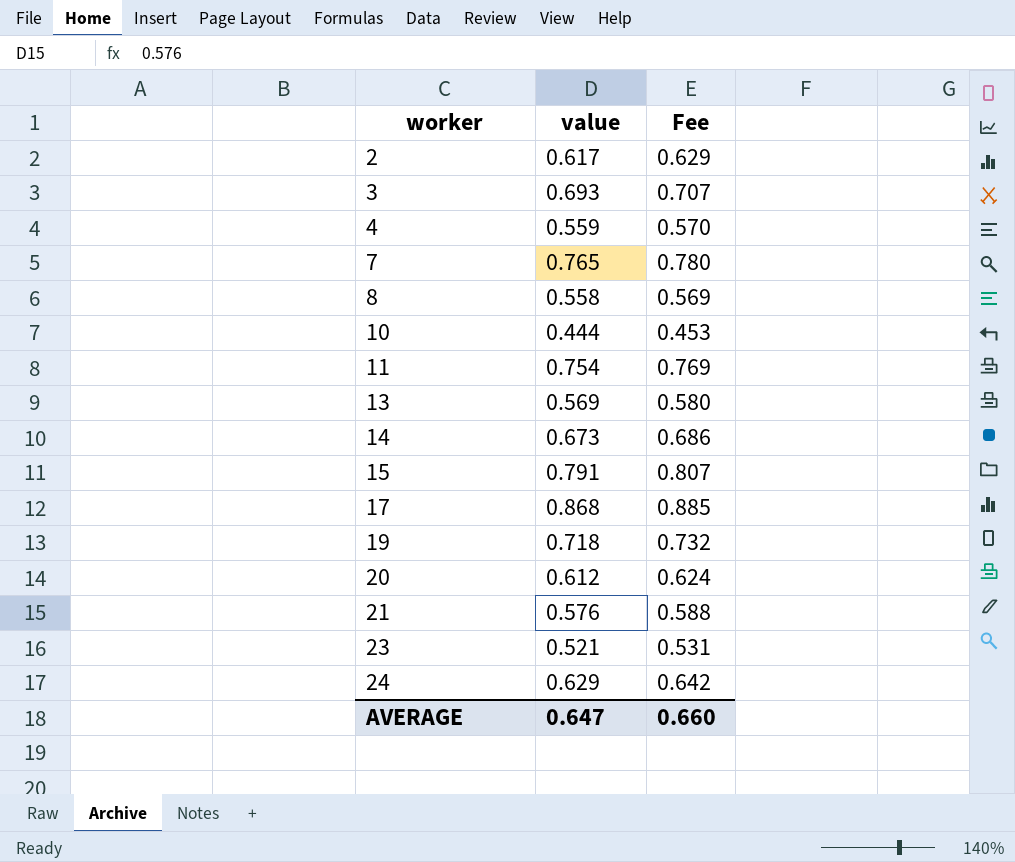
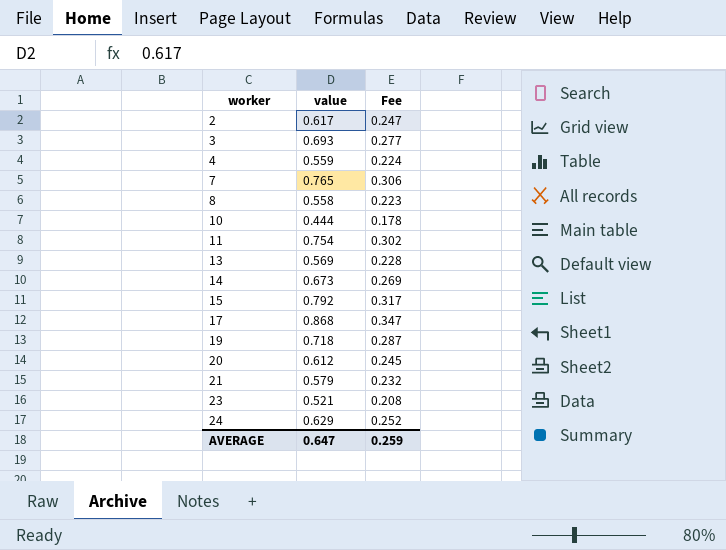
column Fee | formula: [value] * 1.02 -> [value] * 0.4
15 | value: 0.791 -> 0.792
21 | value: 0.576 -> 0.579
AVERAGE | Fee: 0.660 -> 0.259

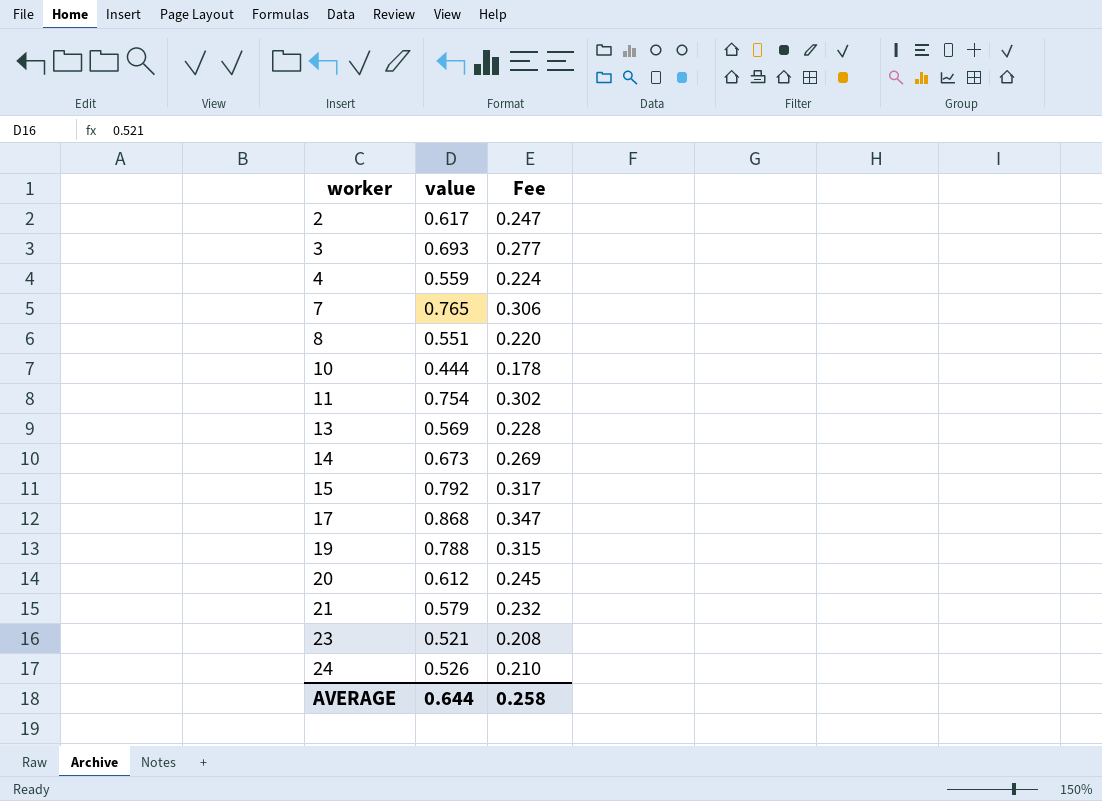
8 | value: 0.558 -> 0.551
8 | Fee: 0.223 -> 0.220
19 | value: 0.718 -> 0.788
19 | Fee: 0.287 -> 0.315
24 | value: 0.629 -> 0.526
24 | Fee: 0.252 -> 0.210
AVERAGE | value: 0.647 -> 0.644
AVERAGE | Fee: 0.259 -> 0.258

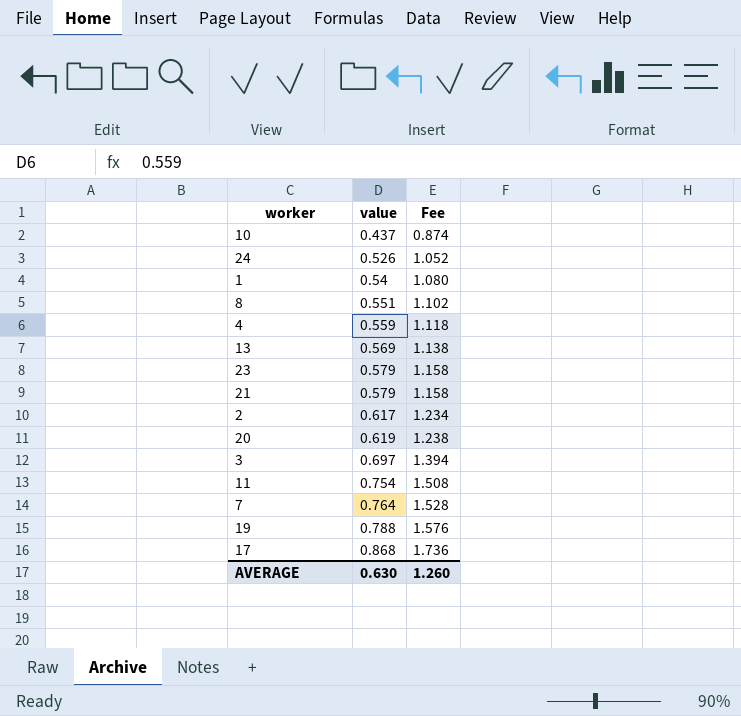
row order: worker ascending -> value ascending
column Fee | formula: [value] * 0.4 -> [value] * 2
row 14: 0.673 | 0.269 -> none
row 15: 0.792 | 0.317 -> none
10 | value: 0.444 -> 0.437
row 1: none -> 0.54 | 1.080
23 | value: 0.521 -> 0.579
20 | value: 0.612 -> 0.619
3 | value: 0.693 -> 0.697
7 | value: 0.765 -> 0.764
AVERAGE | value: 0.644 -> 0.630
AVERAGE | Fee: 0.258 -> 1.260

